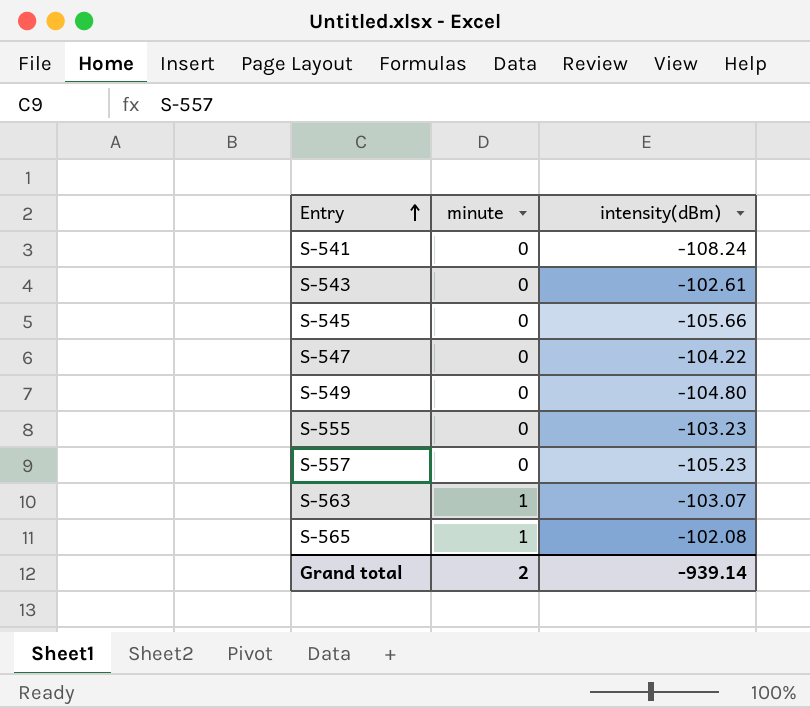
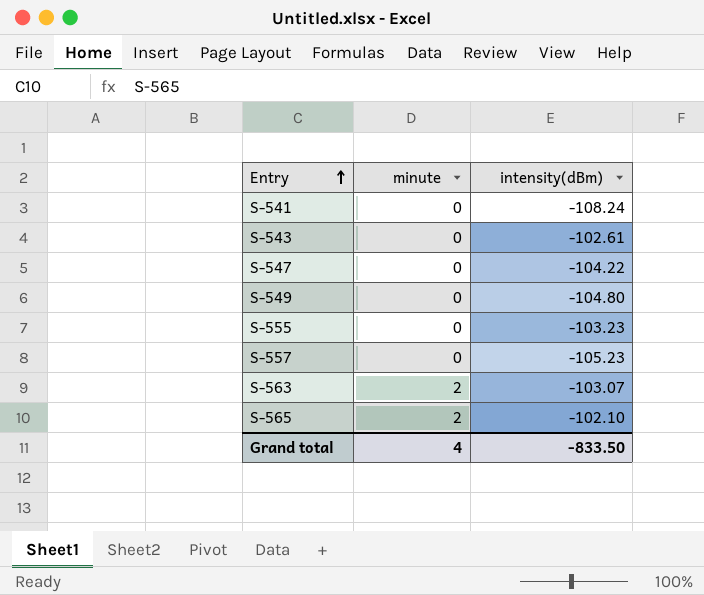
row S-545: 0 | -105.66 -> none
S-563 | minute: 1 -> 2
S-565 | minute: 1 -> 2
S-565 | intensity(dBm): -102.08 -> -102.10
Grand total | minute: 2 -> 4
Grand total | intensity(dBm): -939.14 -> -833.50

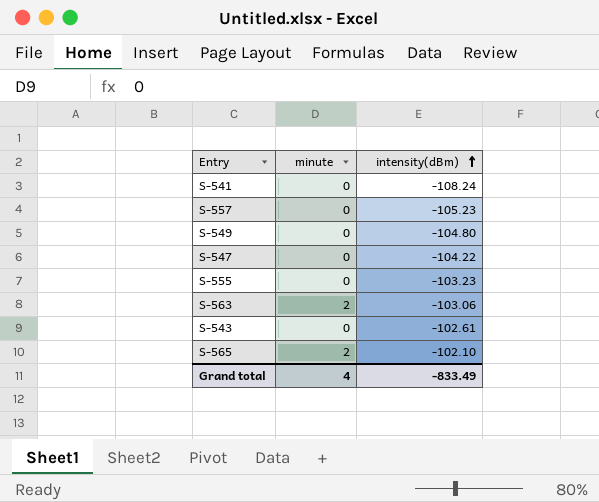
row order: Entry ascending -> intensity(dBm) ascending
S-563 | intensity(dBm): -103.07 -> -103.06
Grand total | intensity(dBm): -833.50 -> -833.49

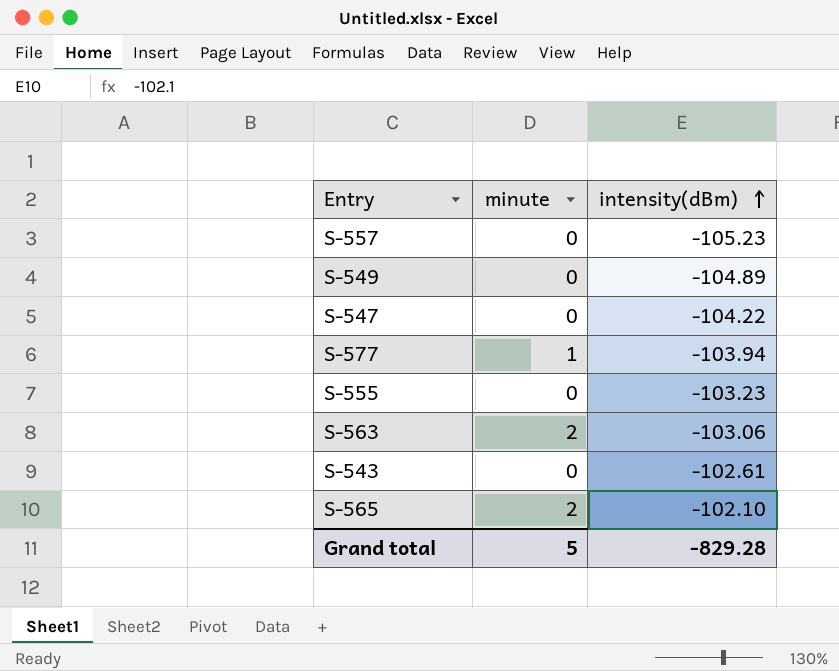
row S-541: 0 | -108.24 -> none
S-549 | intensity(dBm): -104.80 -> -104.89
row S-577: none -> 1 | -103.94
Grand total | minute: 4 -> 5
Grand total | intensity(dBm): -833.49 -> -829.28

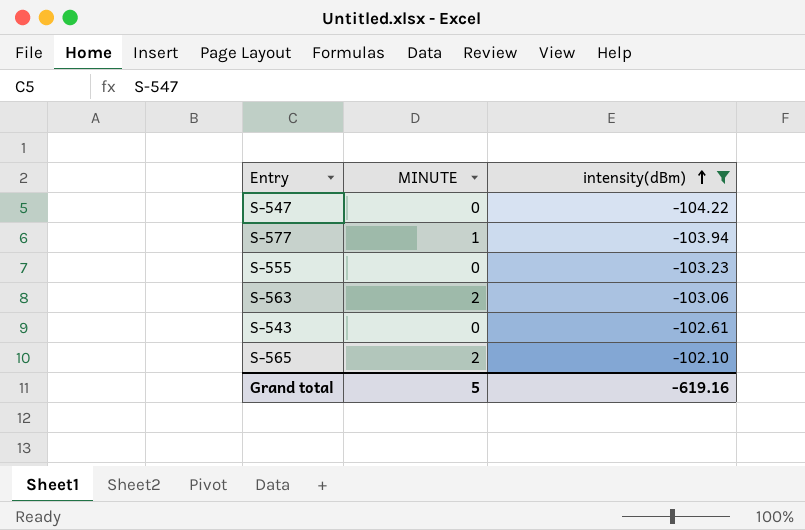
filter: none -> intensity(dBm) >= -104.22
column name: minute -> MINUTE
Grand total | intensity(dBm): -829.28 -> -619.16

